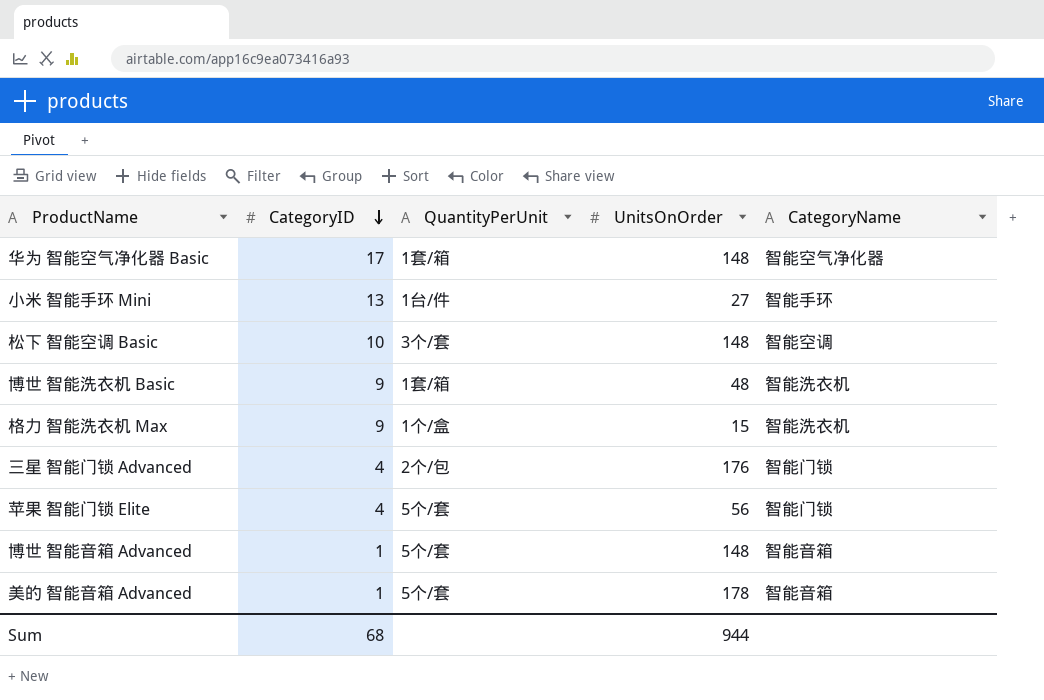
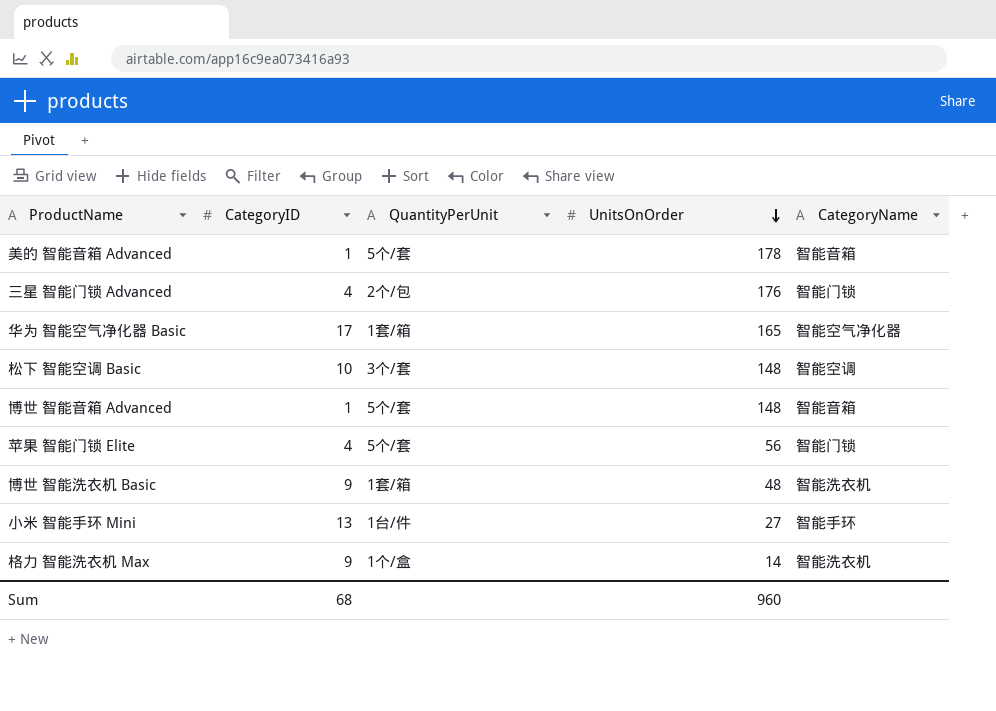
row order: CategoryID descending -> UnitsOnOrder descending
华为 智能空气净化器 Basic | UnitsOnOrder: 148 -> 165
格力 智能洗衣机 Max | UnitsOnOrder: 15 -> 14
Sum | UnitsOnOrder: 944 -> 960

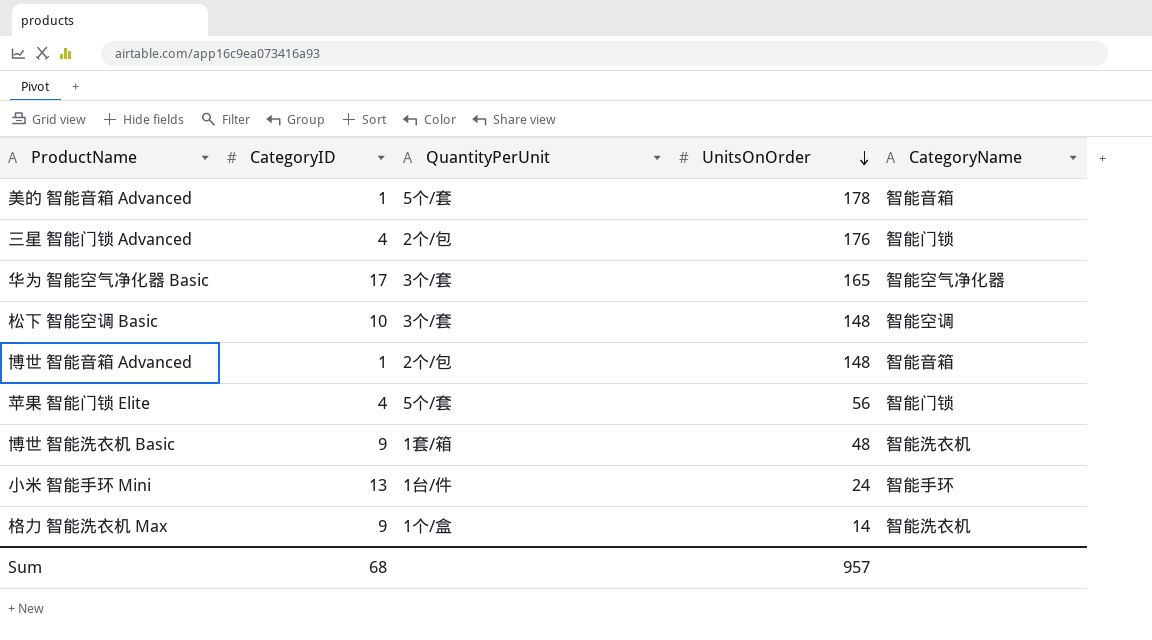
华为 智能空气净化器 Basic | QuantityPerUnit: 1套/箱 -> 3个/套
博世 智能音箱 Advanced | QuantityPerUnit: 5个/套 -> 2个/包
小米 智能手环 Mini | UnitsOnOrder: 27 -> 24
Sum | UnitsOnOrder: 960 -> 957

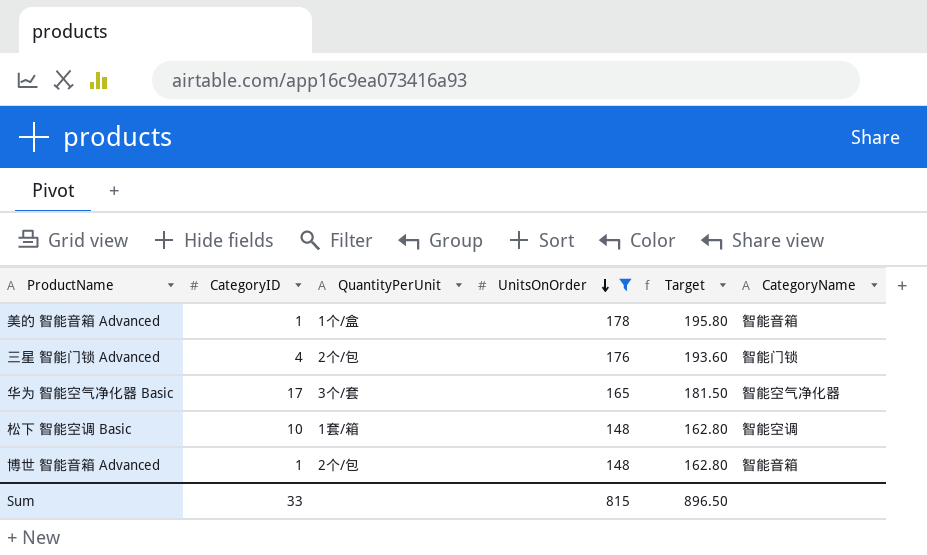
filter: none -> UnitsOnOrder >= 148
column Target | formula: none -> [UnitsOnOrder] * 1.1
美的 智能音箱 Advanced | QuantityPerUnit: 5个/套 -> 1个/盒
松下 智能空调 Basic | QuantityPerUnit: 3个/套 -> 1套/箱
Sum | CategoryID: 68 -> 33
Sum | UnitsOnOrder: 957 -> 815

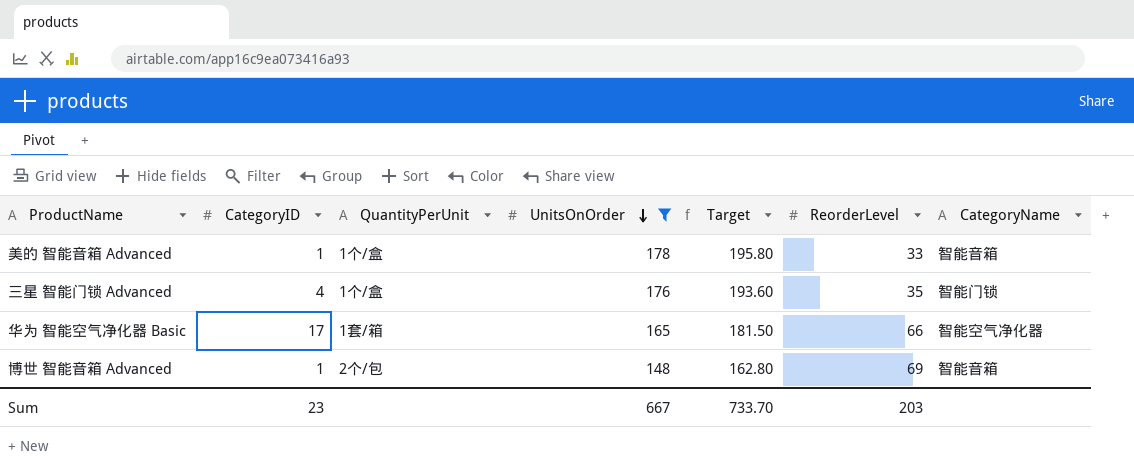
column ReorderLevel | position: none -> 6
row 松下 智能空调 Basic: 10 | 1套/箱 | 148 | 162.80 | 智能空调 -> none
三星 智能门锁 Advanced | QuantityPerUnit: 2个/包 -> 1个/盒
华为 智能空气净化器 Basic | QuantityPerUnit: 3个/套 -> 1套/箱
Sum | CategoryID: 33 -> 23
Sum | UnitsOnOrder: 815 -> 667
Sum | Target: 896.50 -> 733.70

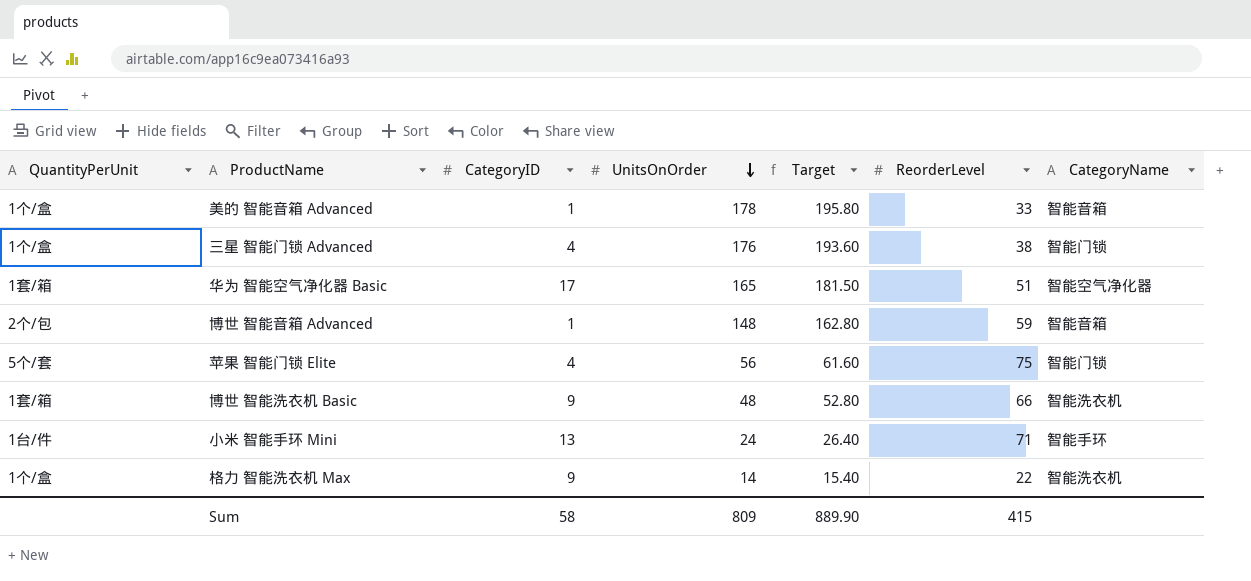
filter: UnitsOnOrder >= 148 -> none
column QuantityPerUnit | position: 3 -> 1
三星 智能门锁 Advanced | ReorderLevel: 35 -> 38
华为 智能空气净化器 Basic | ReorderLevel: 66 -> 51
博世 智能音箱 Advanced | ReorderLevel: 69 -> 59
Sum | CategoryID: 23 -> 58
Sum | UnitsOnOrder: 667 -> 809
Sum | Target: 733.70 -> 889.90
Sum | ReorderLevel: 203 -> 415

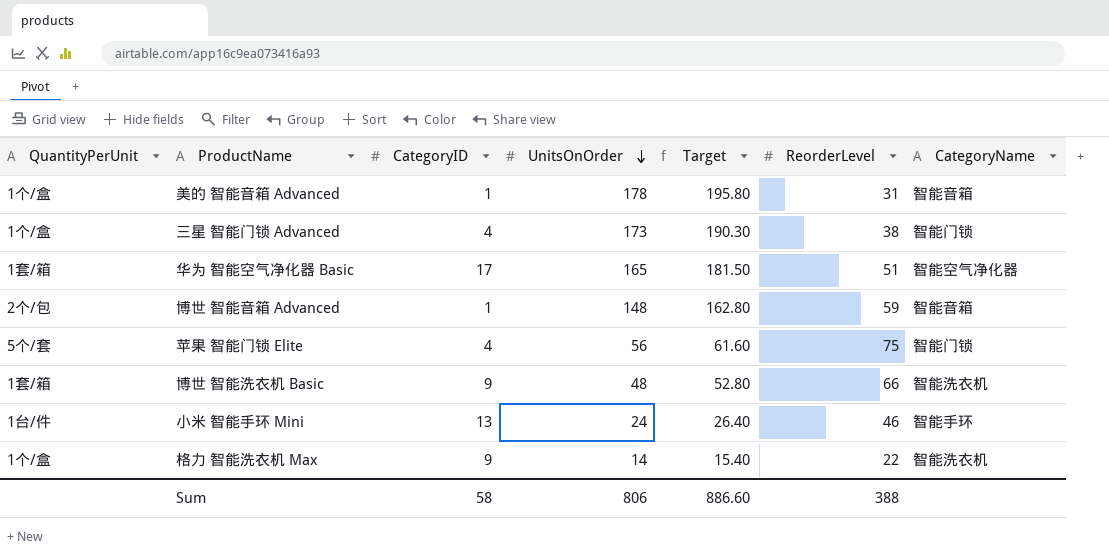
美的 智能音箱 Advanced | ReorderLevel: 33 -> 31
三星 智能门锁 Advanced | UnitsOnOrder: 176 -> 173
三星 智能门锁 Advanced | Target: 193.60 -> 190.30
小米 智能手环 Mini | ReorderLevel: 71 -> 46
Sum | UnitsOnOrder: 809 -> 806
Sum | Target: 889.90 -> 886.60
Sum | ReorderLevel: 415 -> 388

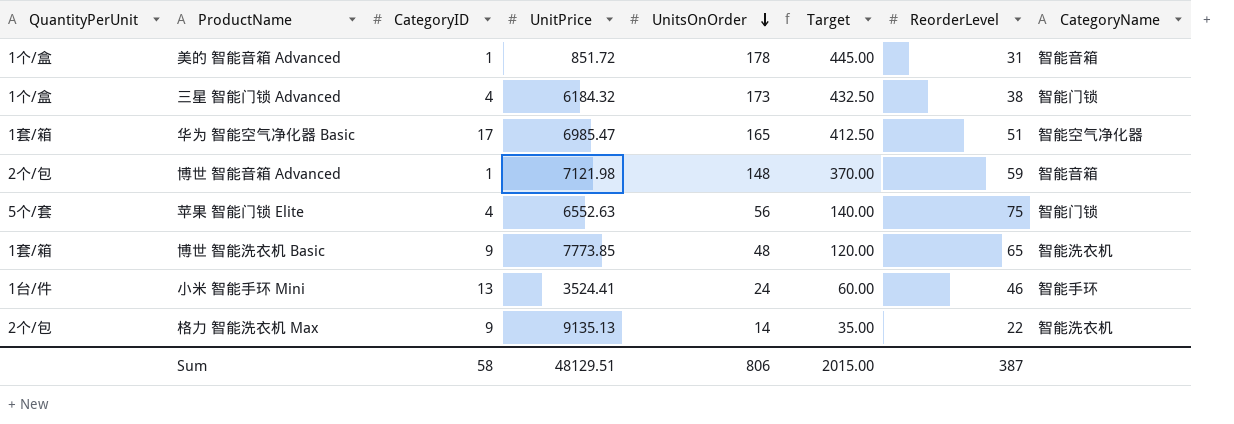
column UnitPrice | position: none -> 4
column Target | formula: [UnitsOnOrder] * 1.1 -> [UnitsOnOrder] * 2.5
博世 智能洗衣机 Basic | ReorderLevel: 66 -> 65
格力 智能洗衣机 Max | QuantityPerUnit: 1个/盒 -> 2个/包
Sum | Target: 886.60 -> 2015.00
Sum | ReorderLevel: 388 -> 387

